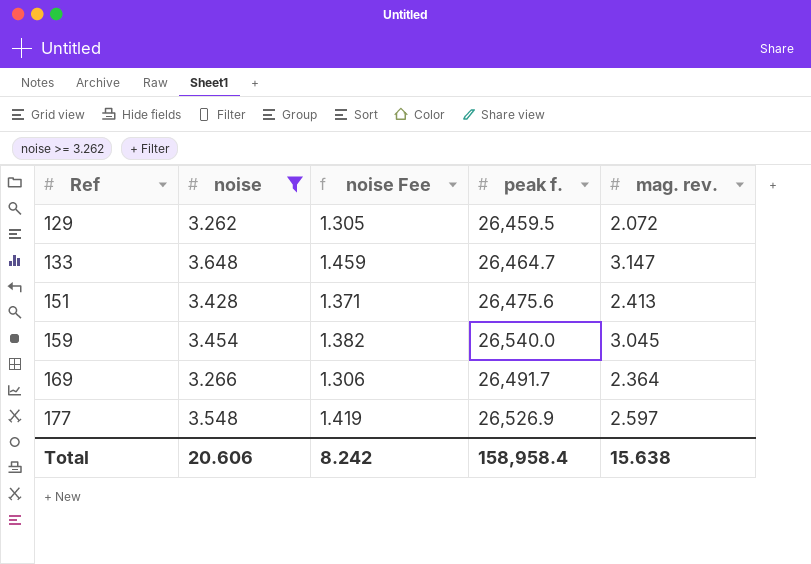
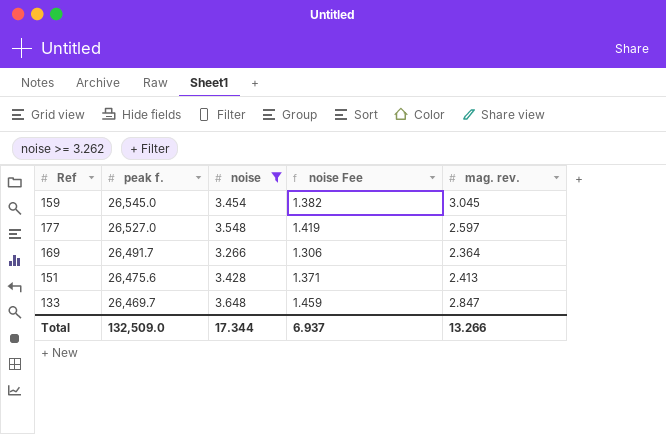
row order: Ref ascending -> peak f. descending
column peak f. | position: 4 -> 2
row 129: 3.262 | 1.305 | 26,459.5 | 2.072 -> none
159 | peak f.: 26,540.0 -> 26,545.0
177 | peak f.: 26,526.9 -> 26,527.0
133 | peak f.: 26,464.7 -> 26,469.7
133 | mag. rev.: 3.147 -> 2.847
Total | peak f.: 158,958.4 -> 132,509.0
Total | noise: 20.606 -> 17.344
Total | noise Fee: 8.242 -> 6.937
Total | mag. rev.: 15.638 -> 13.266

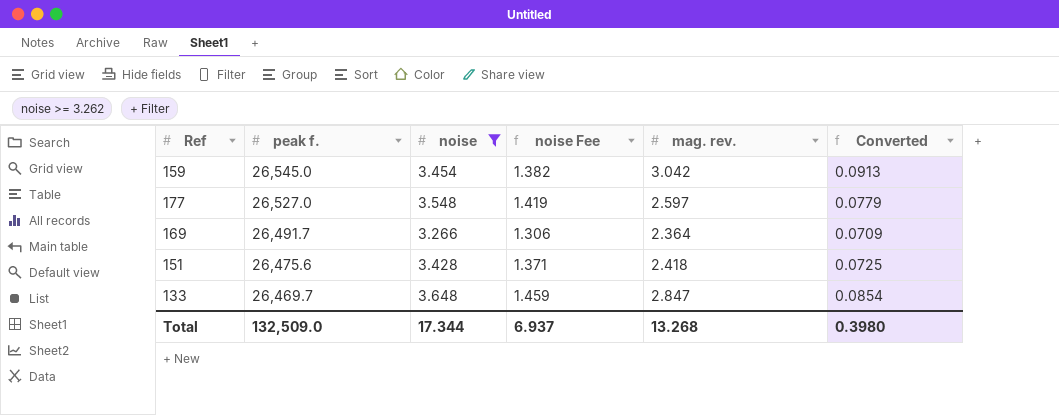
column Converted | formula: none -> [mag. rev.] * 0.03
159 | mag. rev.: 3.045 -> 3.042
151 | mag. rev.: 2.413 -> 2.418
Total | mag. rev.: 13.266 -> 13.268

